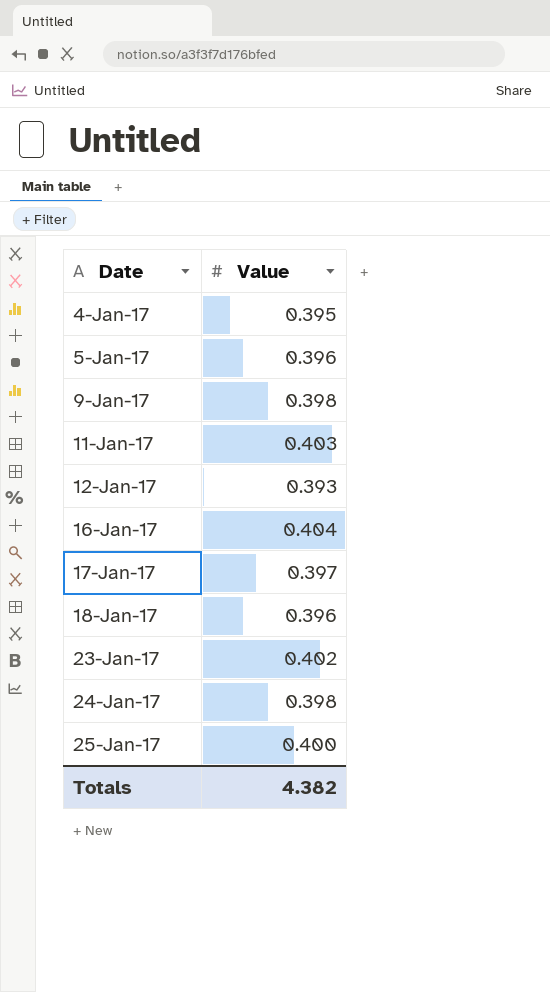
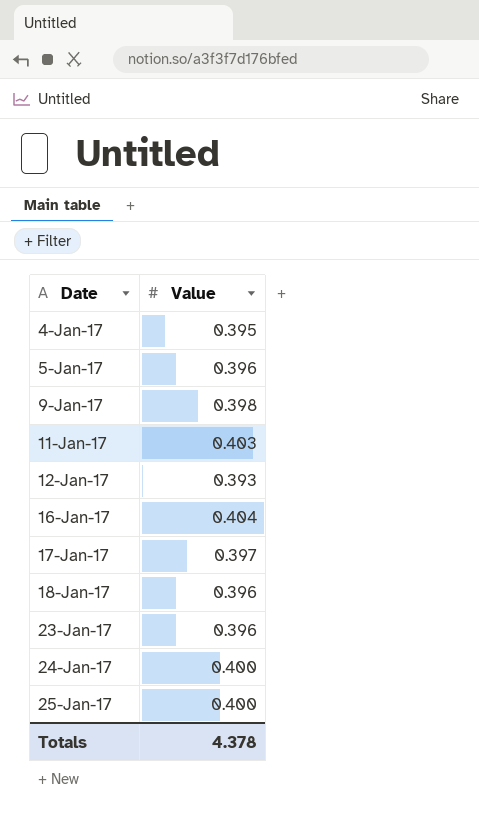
23-Jan-17 | Value: 0.402 -> 0.396
24-Jan-17 | Value: 0.398 -> 0.400
Totals | Value: 4.382 -> 4.378

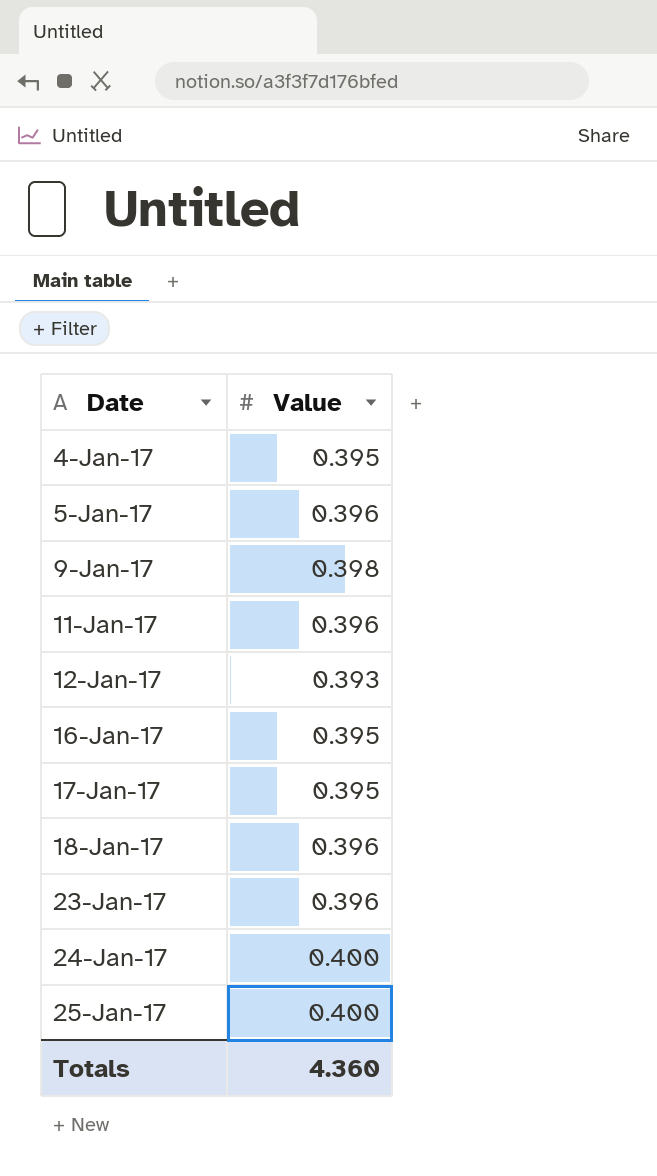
11-Jan-17 | Value: 0.403 -> 0.396
16-Jan-17 | Value: 0.404 -> 0.395
17-Jan-17 | Value: 0.397 -> 0.395
Totals | Value: 4.378 -> 4.360

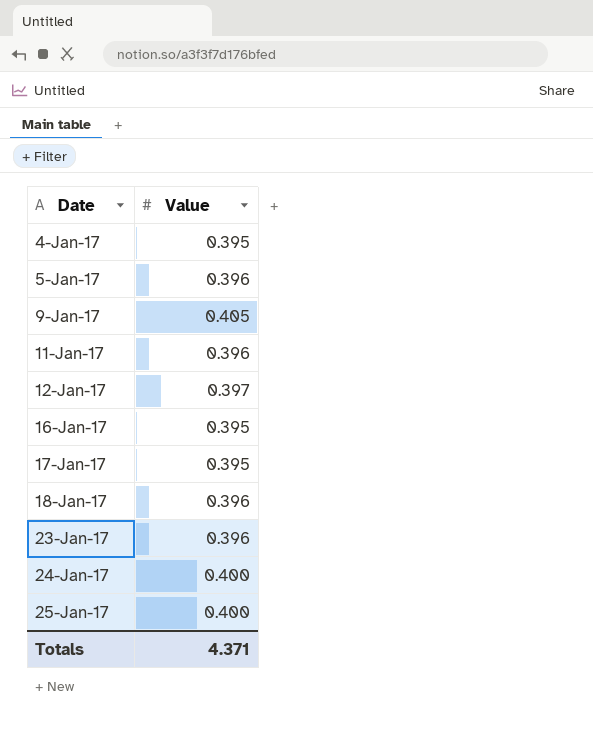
9-Jan-17 | Value: 0.398 -> 0.405
12-Jan-17 | Value: 0.393 -> 0.397
Totals | Value: 4.360 -> 4.371

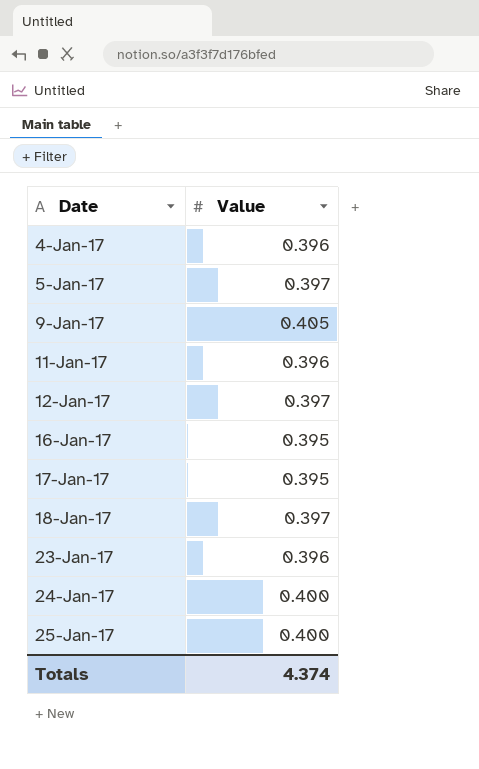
4-Jan-17 | Value: 0.395 -> 0.396
5-Jan-17 | Value: 0.396 -> 0.397
18-Jan-17 | Value: 0.396 -> 0.397
Totals | Value: 4.371 -> 4.374

